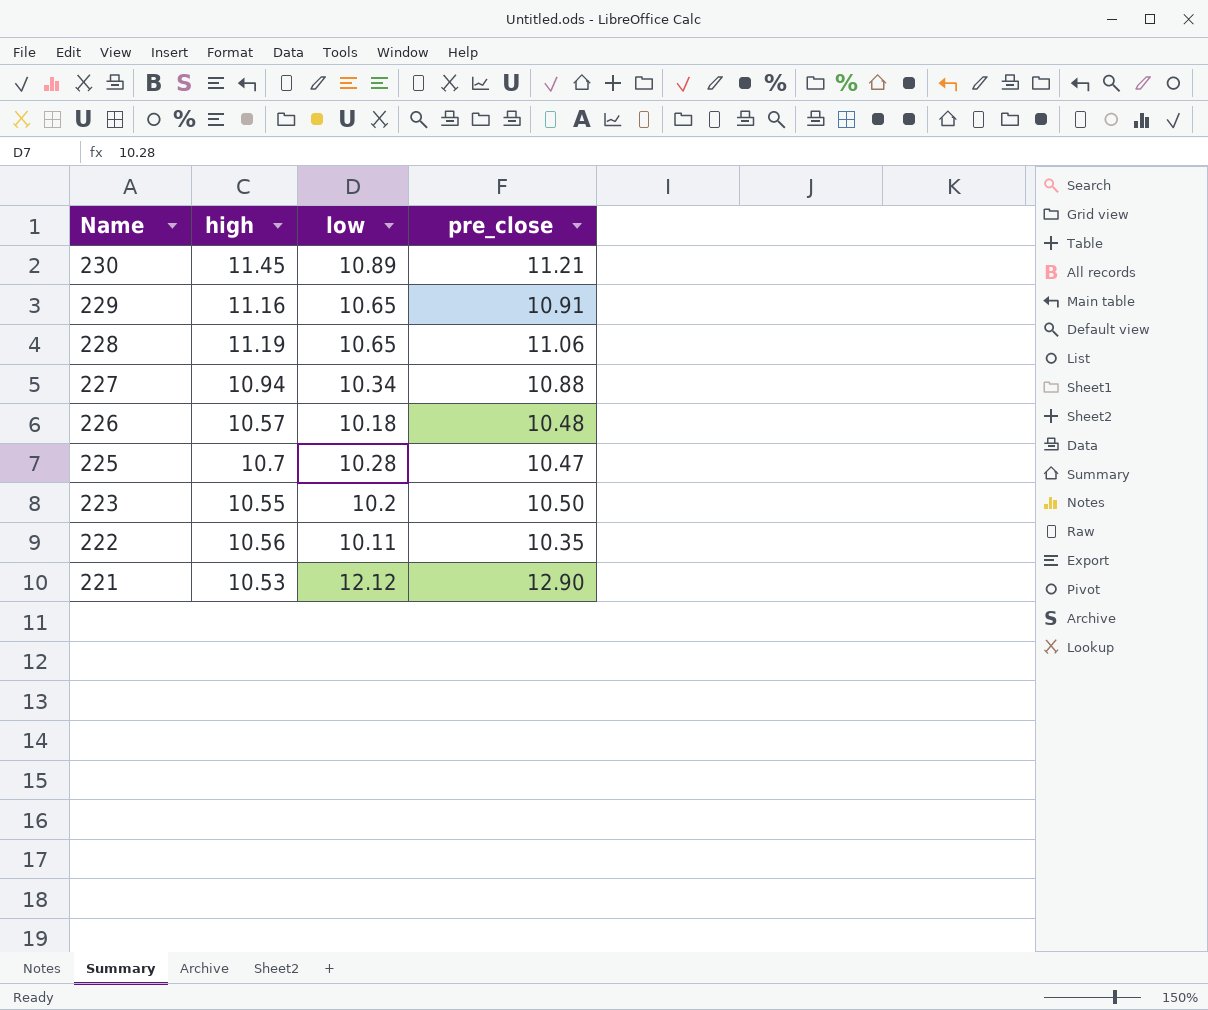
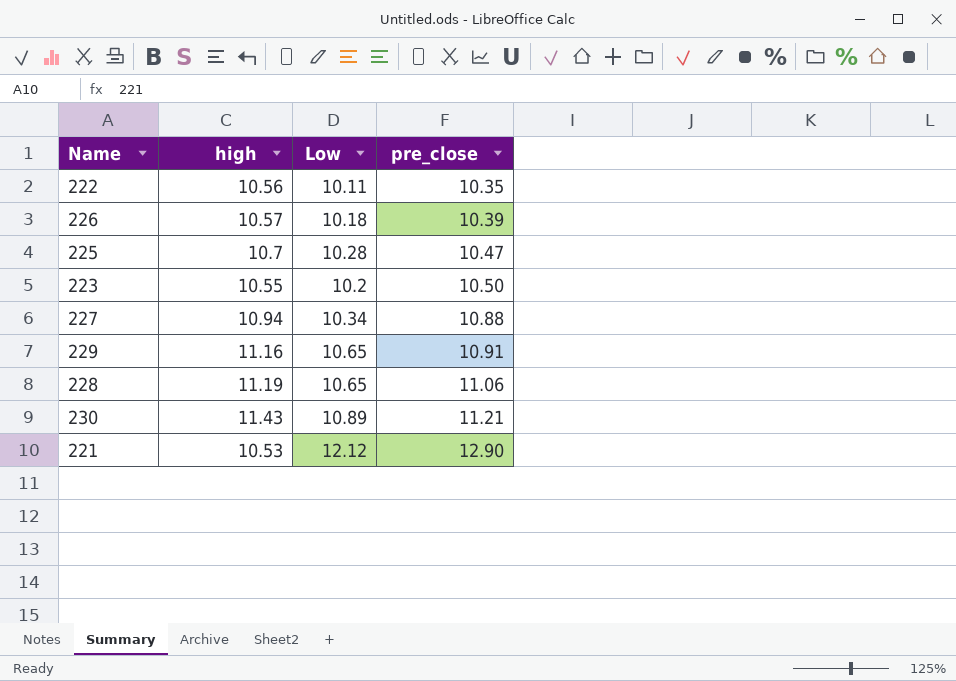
row order: Name descending -> pre_close ascending
column name: low -> Low
226 | pre_close: 10.48 -> 10.39
230 | high: 11.45 -> 11.43

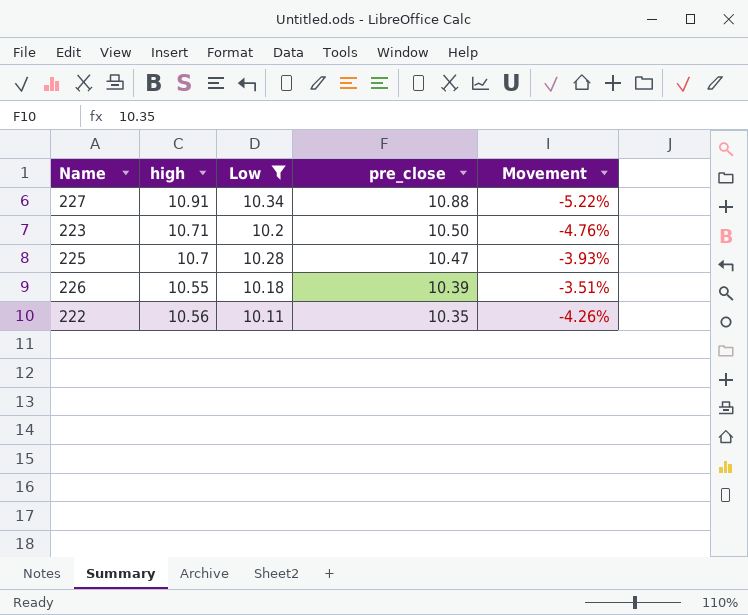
filter: none -> Low <= 10.34
row order: pre_close ascending -> pre_close descending
column Movement | formula: none -> ([Low] - [high]) / [high]
227 | high: 10.94 -> 10.91
223 | high: 10.55 -> 10.71
226 | high: 10.57 -> 10.55

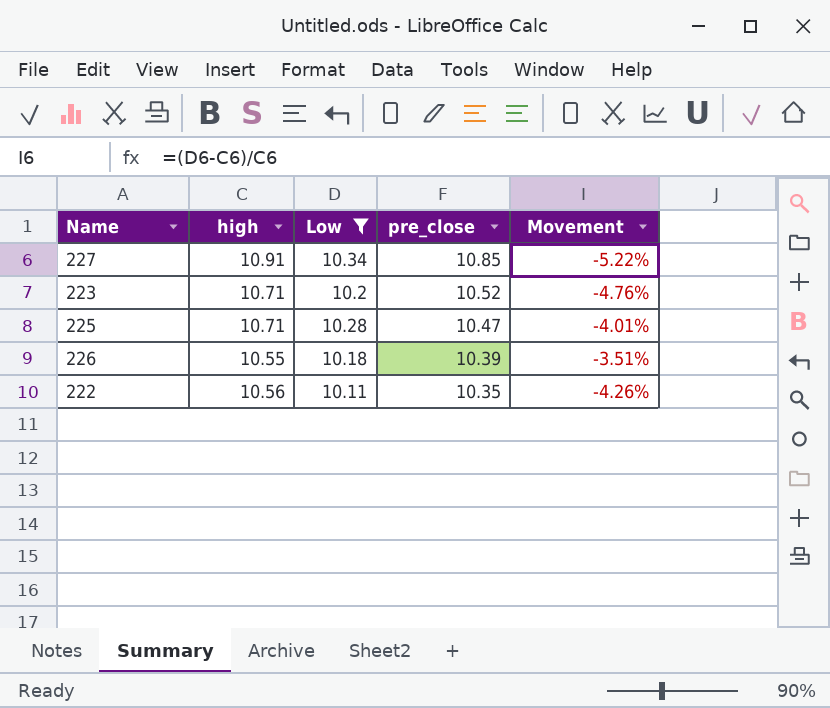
227 | pre_close: 10.88 -> 10.85
223 | pre_close: 10.50 -> 10.52
225 | high: 10.7 -> 10.71
225 | Movement: -3.93% -> -4.01%

